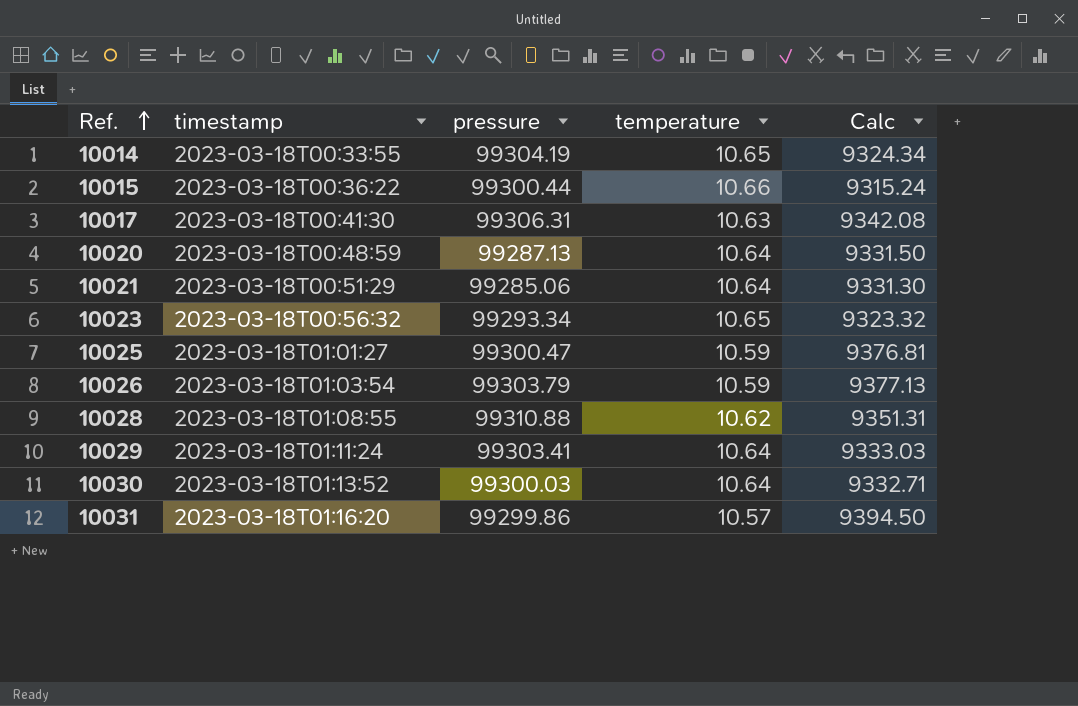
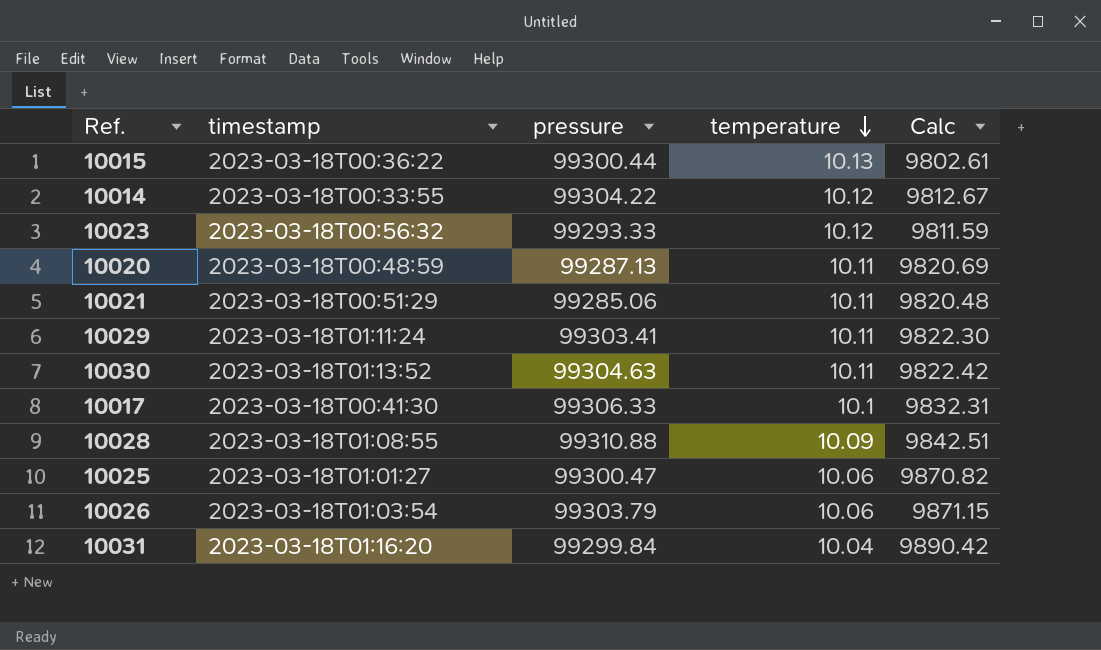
row order: Ref. ascending -> temperature descending
10015 | temperature: 10.66 -> 10.13
10015 | Calc: 9315.24 -> 9802.61
10014 | pressure: 99304.19 -> 99304.22
10014 | temperature: 10.65 -> 10.12
10014 | Calc: 9324.34 -> 9812.67
10023 | pressure: 99293.34 -> 99293.33
10023 | temperature: 10.65 -> 10.12
10023 | Calc: 9323.32 -> 9811.59
10020 | temperature: 10.64 -> 10.11
10020 | Calc: 9331.50 -> 9820.69
10021 | temperature: 10.64 -> 10.11
10021 | Calc: 9331.30 -> 9820.48
10029 | temperature: 10.64 -> 10.11
10029 | Calc: 9333.03 -> 9822.30
10030 | pressure: 99300.03 -> 99304.63
10030 | temperature: 10.64 -> 10.11
10030 | Calc: 9332.71 -> 9822.42
10017 | pressure: 99306.31 -> 99306.33
10017 | temperature: 10.63 -> 10.1
10017 | Calc: 9342.08 -> 9832.31
10028 | temperature: 10.62 -> 10.09
10028 | Calc: 9351.31 -> 9842.51
10025 | temperature: 10.59 -> 10.06
10025 | Calc: 9376.81 -> 9870.82
10026 | temperature: 10.59 -> 10.06
10026 | Calc: 9377.13 -> 9871.15
10031 | pressure: 99299.86 -> 99299.84
10031 | temperature: 10.57 -> 10.04
10031 | Calc: 9394.50 -> 9890.42

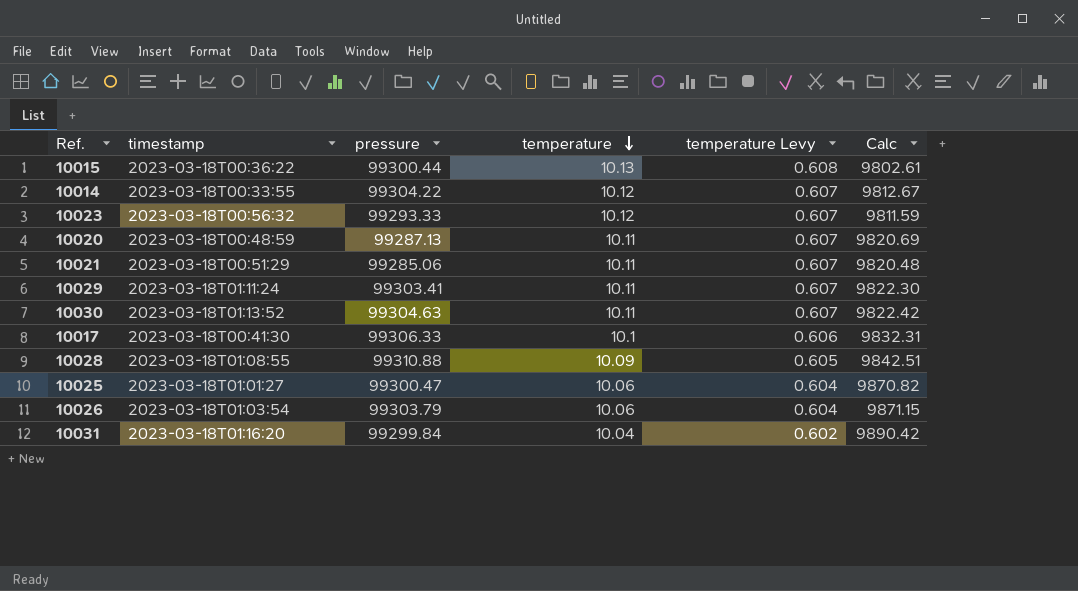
column temperature Levy | formula: none -> [temperature] * 0.06

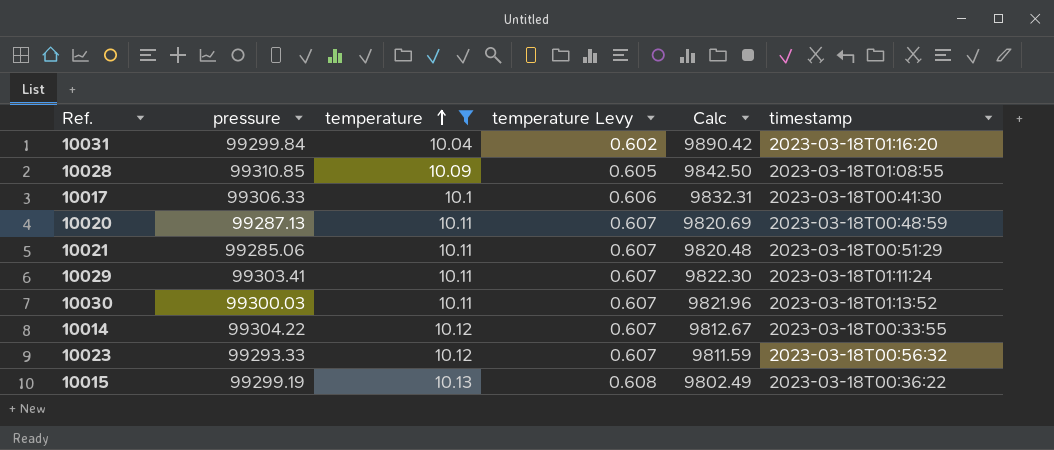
filter: none -> temperature != 10.06
row order: temperature descending -> temperature ascending
column timestamp | position: 2 -> 6
10028 | pressure: 99310.88 -> 99310.85
10028 | Calc: 9842.51 -> 9842.50
10030 | pressure: 99304.63 -> 99300.03
10030 | Calc: 9822.42 -> 9821.96
10015 | pressure: 99300.44 -> 99299.19
10015 | Calc: 9802.61 -> 9802.49

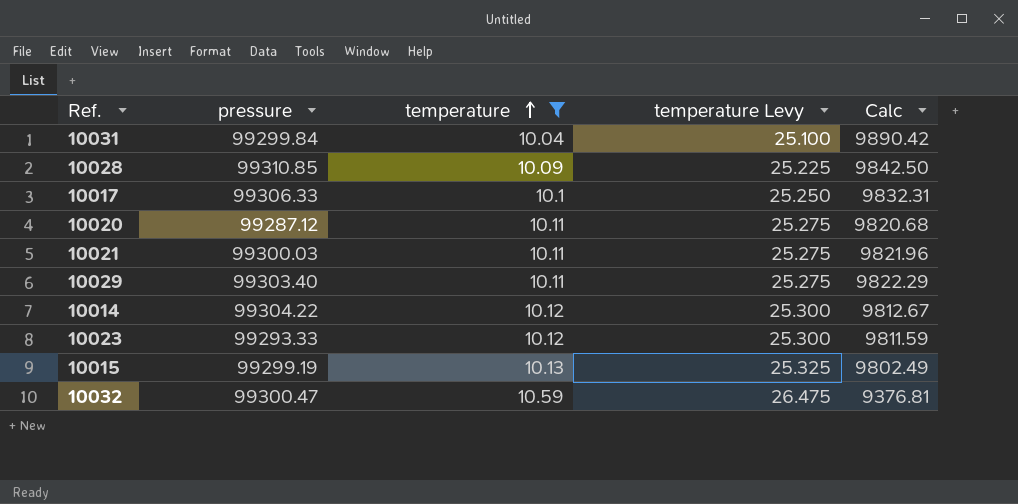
column timestamp | position: 6 -> none
column temperature Levy | formula: [temperature] * 0.06 -> [temperature] * 2.5
row 10030: 99300.03 | 10.11 | 0.607 | 9821.96 | 2023-03-18T01:13:52 -> none
10020 | pressure: 99287.13 -> 99287.12
10020 | Calc: 9820.69 -> 9820.68
10021 | pressure: 99285.06 -> 99300.03
10021 | Calc: 9820.48 -> 9821.96
10029 | pressure: 99303.41 -> 99303.40
10029 | Calc: 9822.30 -> 9822.29
row 10032: none -> 99300.47 | 10.59 | 26.475 | 9376.81

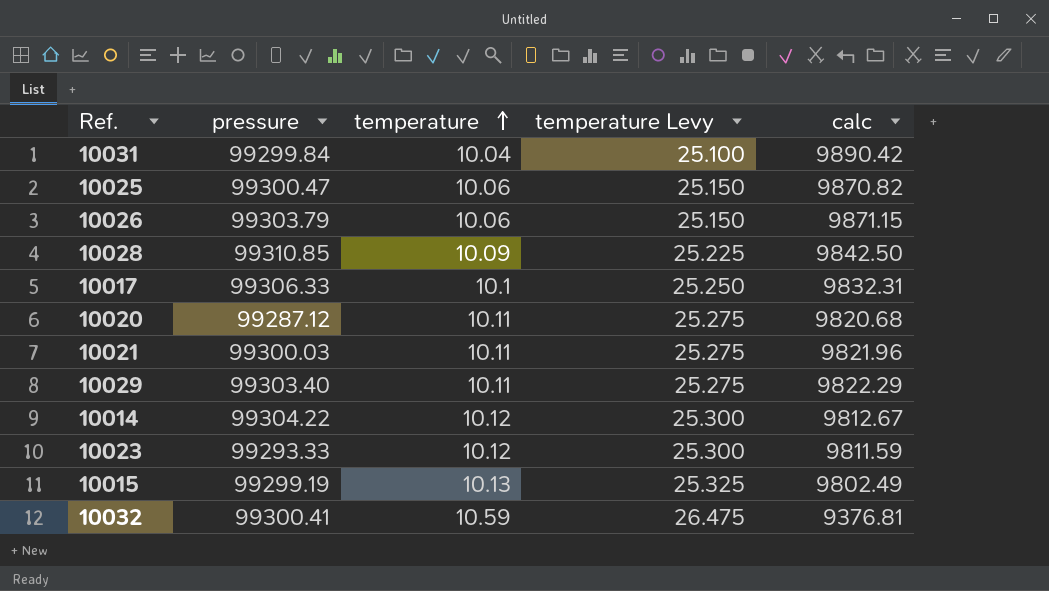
filter: temperature != 10.06 -> none
column name: Calc -> calc
10032 | pressure: 99300.47 -> 99300.41

